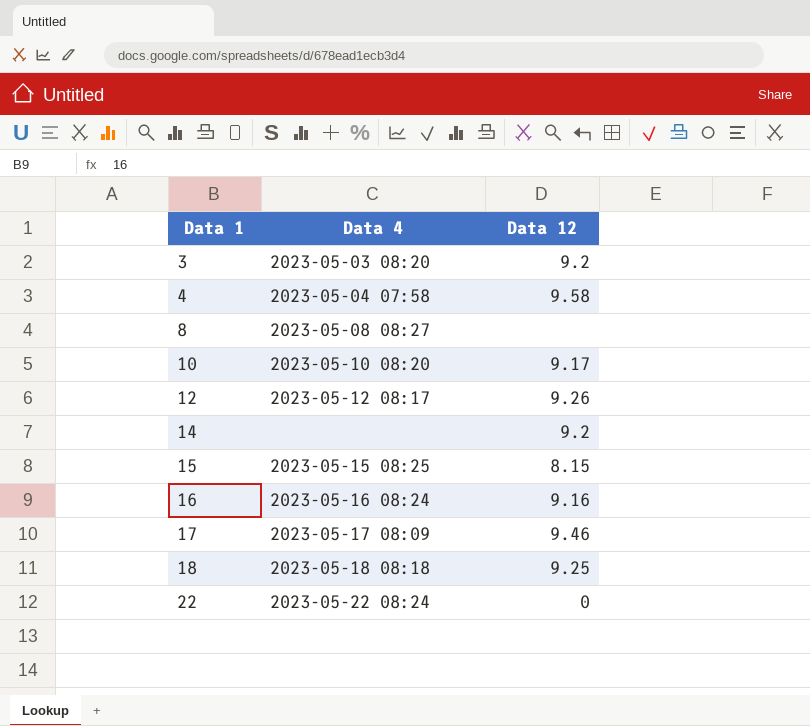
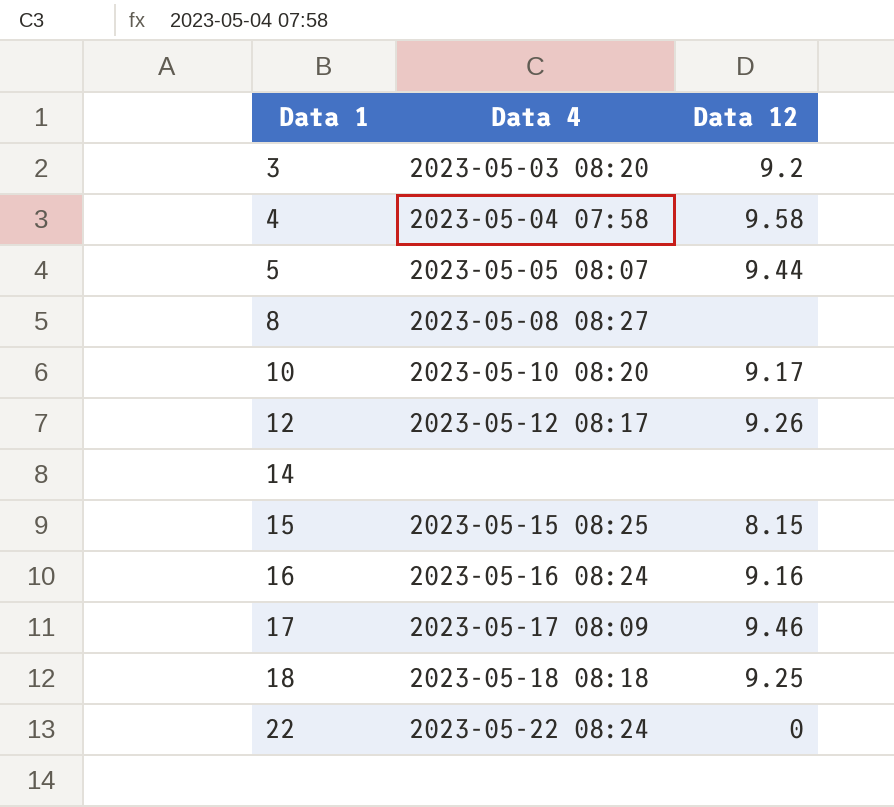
row 5: none -> 2023-05-05 08:07 | 9.44
14 | Data 12: 9.2 -> none

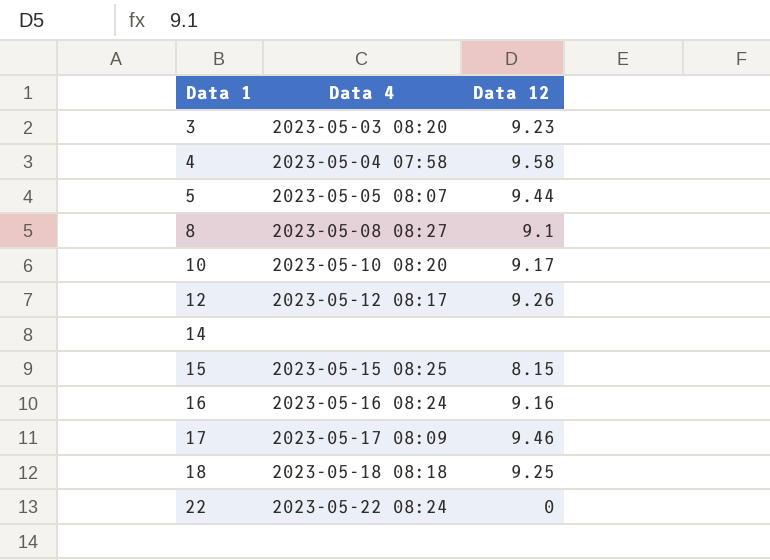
3 | Data 12: 9.2 -> 9.23
8 | Data 12: none -> 9.1

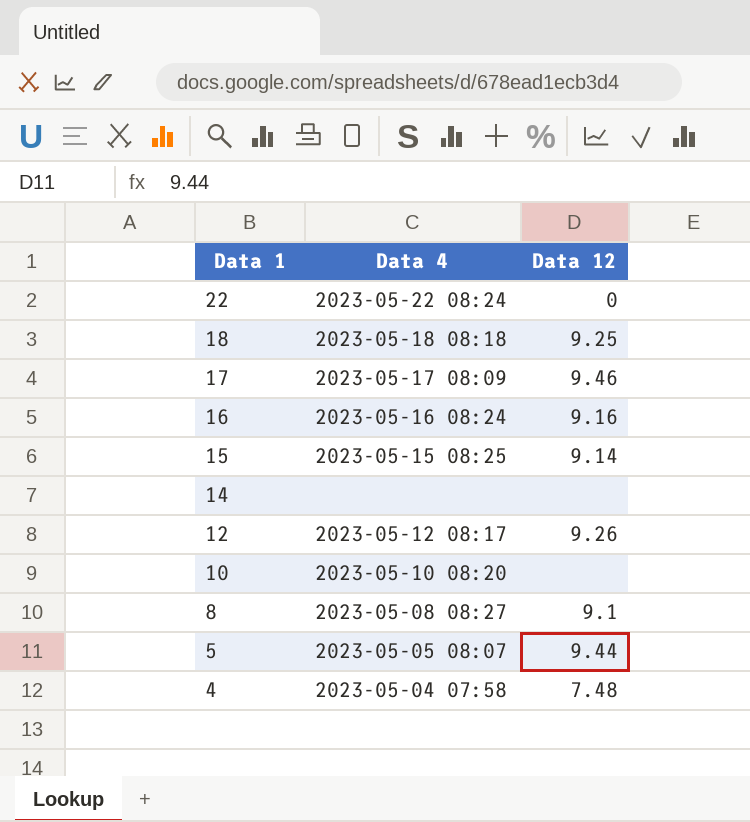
row order: Data 1 ascending -> Data 1 descending
row 3: 2023-05-03 08:20 | 9.23 -> none
15 | Data 12: 8.15 -> 9.14
10 | Data 12: 9.17 -> none
4 | Data 12: 9.58 -> 7.48

